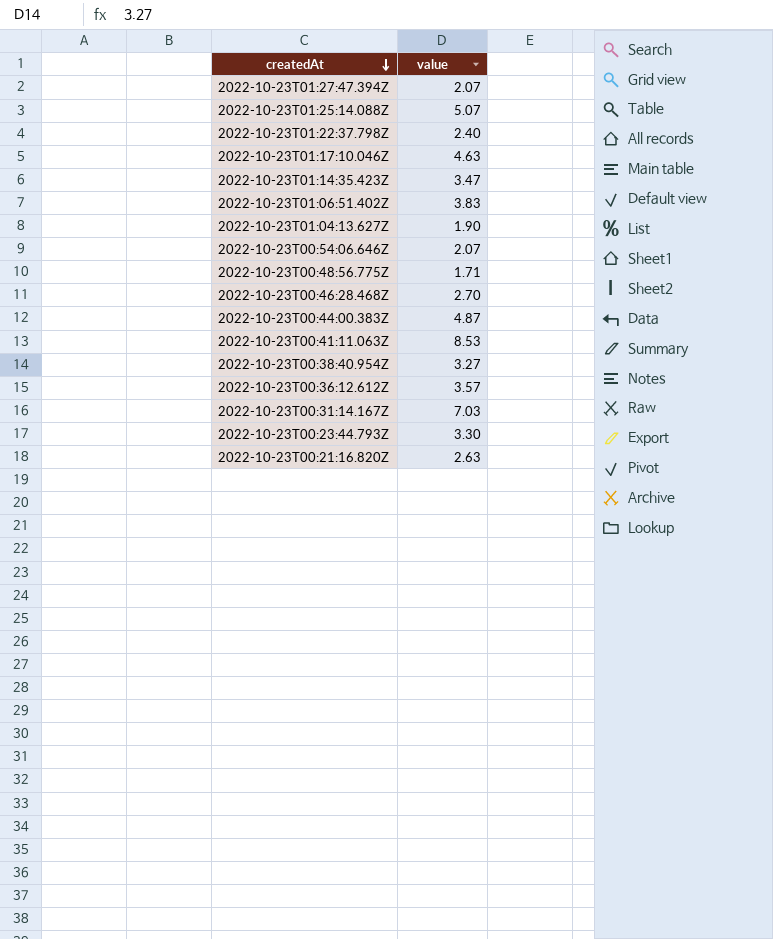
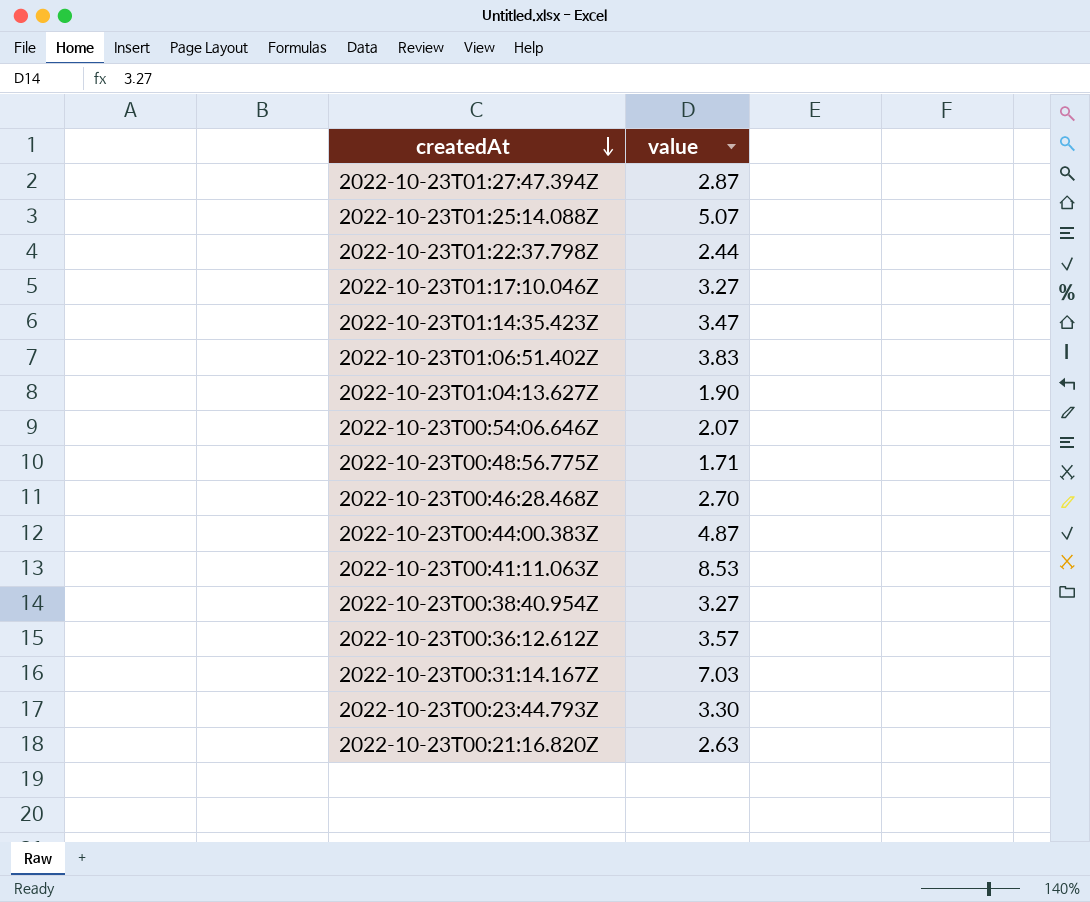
2022-10-23T01:27:47.394Z | value: 2.07 -> 2.87
2022-10-23T01:22:37.798Z | value: 2.40 -> 2.44
2022-10-23T01:17:10.046Z | value: 4.63 -> 3.27

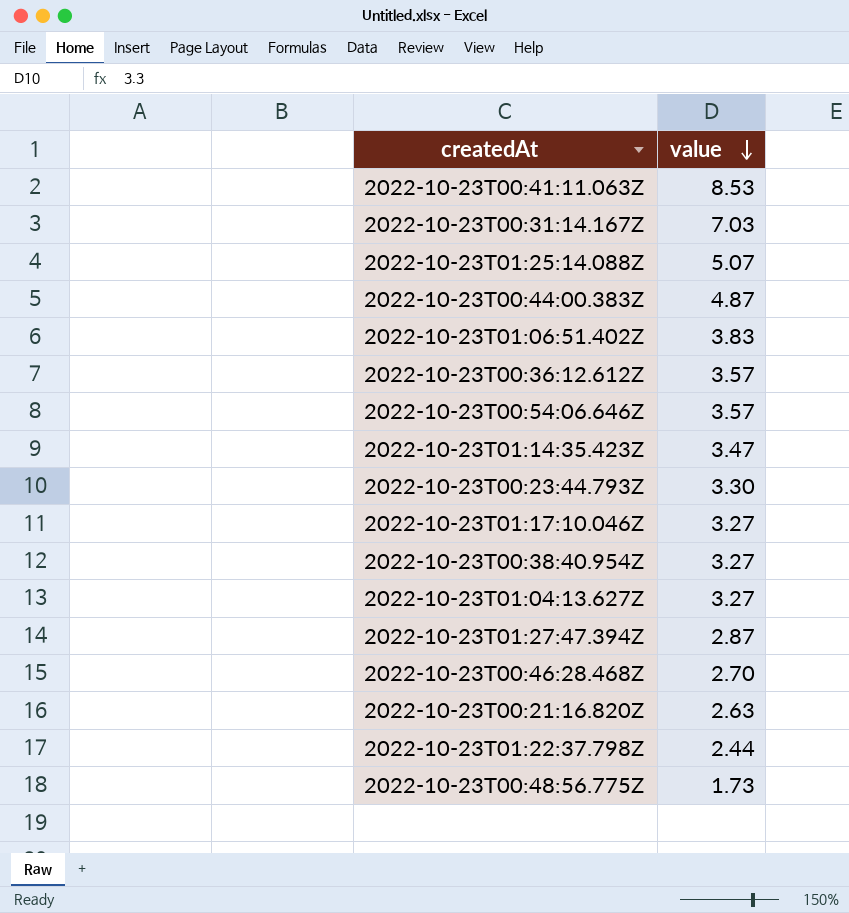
row order: createdAt descending -> value descending
2022-10-23T00:54:06.646Z | value: 2.07 -> 3.57
2022-10-23T01:04:13.627Z | value: 1.90 -> 3.27
2022-10-23T00:48:56.775Z | value: 1.71 -> 1.73

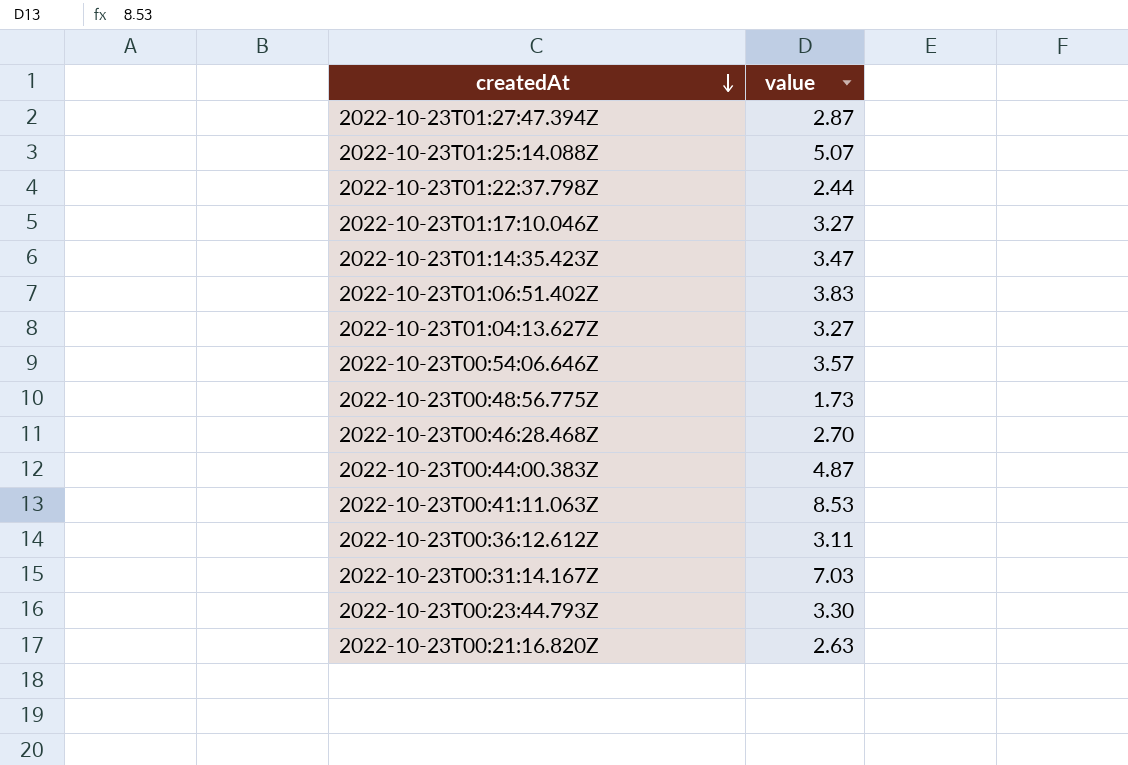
row order: value descending -> createdAt descending
row 2022-10-23T00:38:40.954Z: 3.27 -> none
2022-10-23T00:36:12.612Z | value: 3.57 -> 3.11

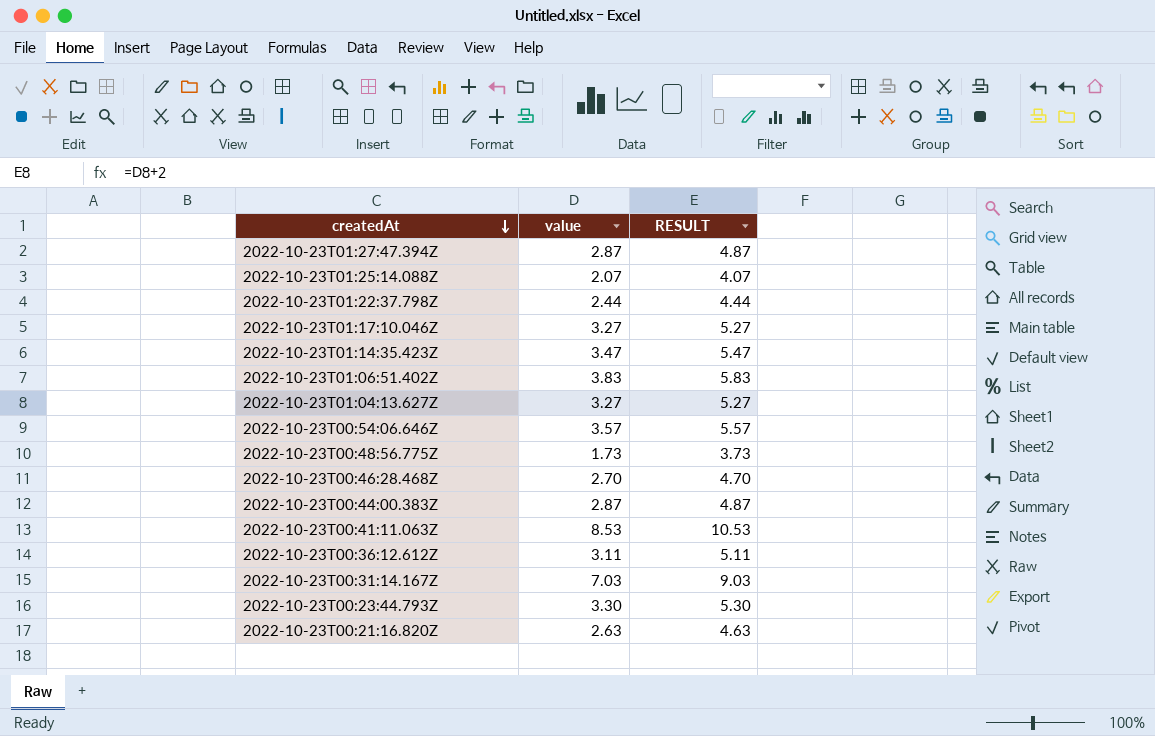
column RESULT | formula: none -> [value] + 2
2022-10-23T01:25:14.088Z | value: 5.07 -> 2.07
2022-10-23T00:44:00.383Z | value: 4.87 -> 2.87

